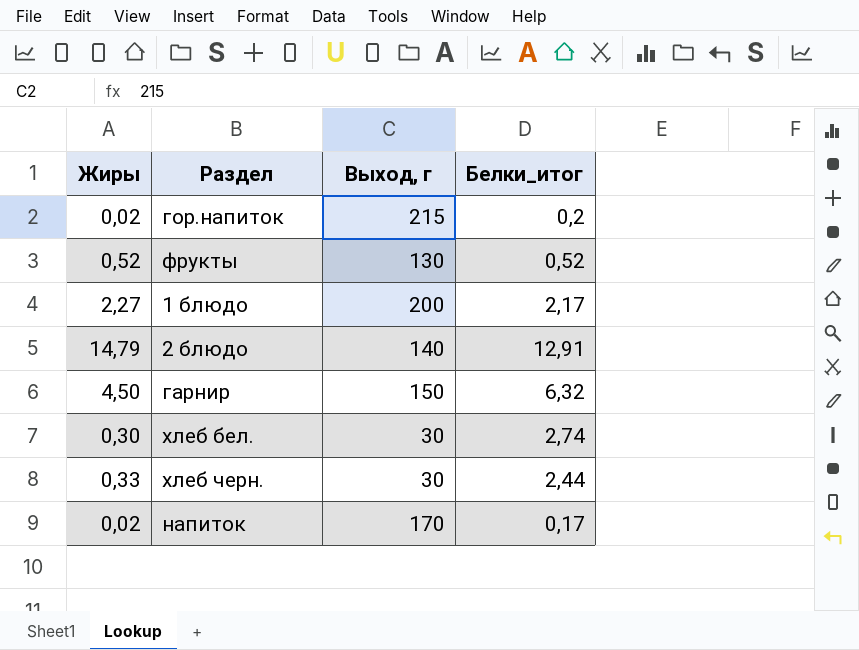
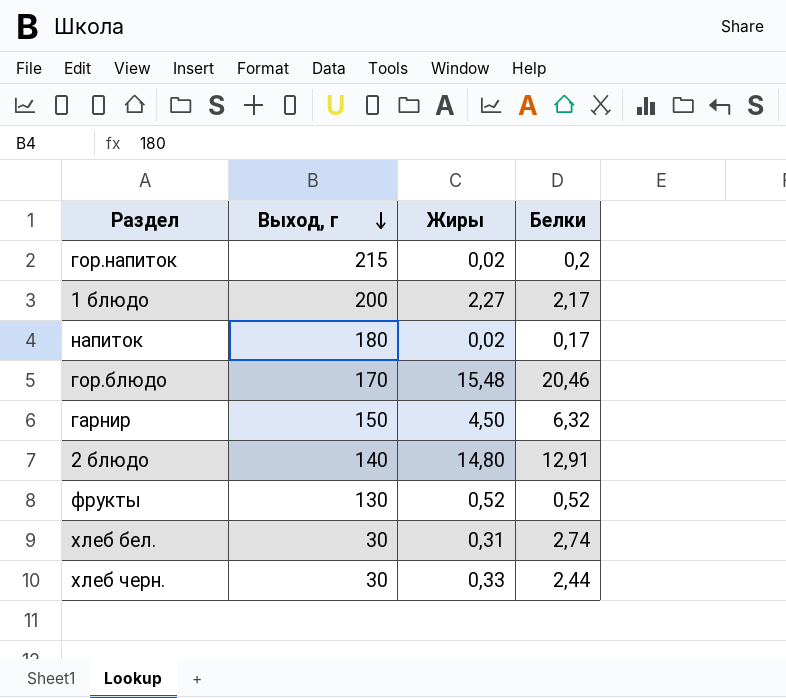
row order: none -> Выход, г descending
column Жиры | position: 1 -> 3
column name: Белки_итог -> Белки
напиток | Выход, г: 170 -> 180
row гор.блюдо: none -> 170 | 15,48 | 20,46
2 блюдо | Жиры: 14,79 -> 14,80
хлеб бел. | Жиры: 0,30 -> 0,31

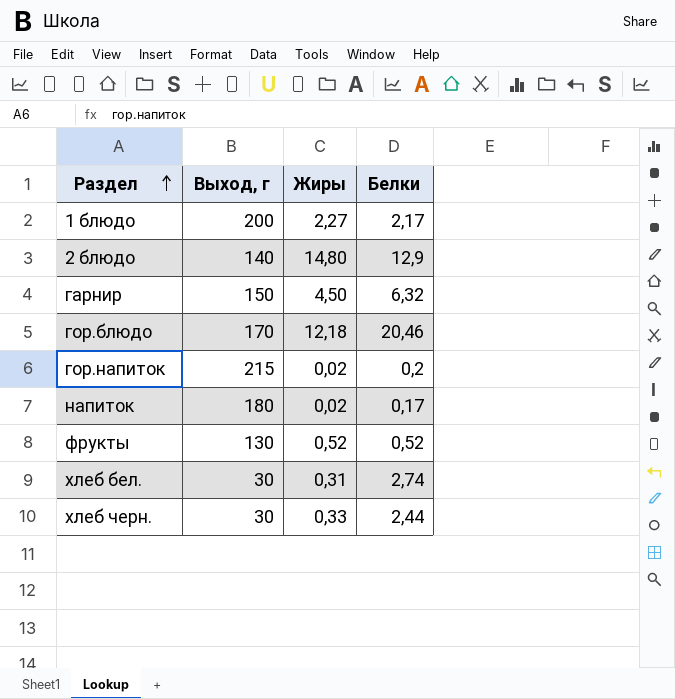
row order: Выход, г descending -> Раздел ascending
2 блюдо | Белки: 12,91 -> 12,9
гор.блюдо | Жиры: 15,48 -> 12,18

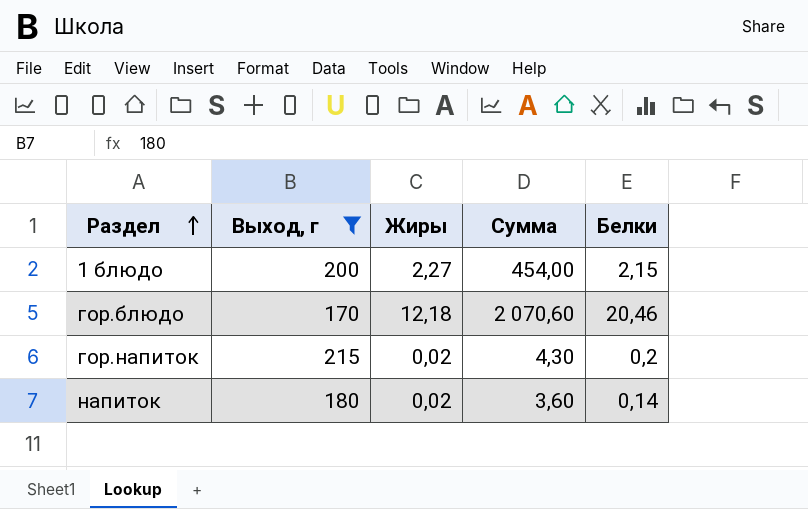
filter: none -> Выход, г >= 170
column Сумма | formula: none -> [Выход, г] * [Жиры]
1 блюдо | Белки: 2,17 -> 2,15
напиток | Белки: 0,17 -> 0,14

